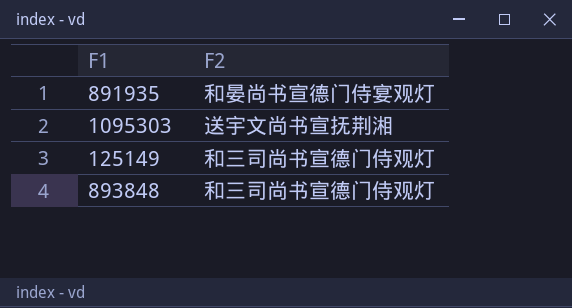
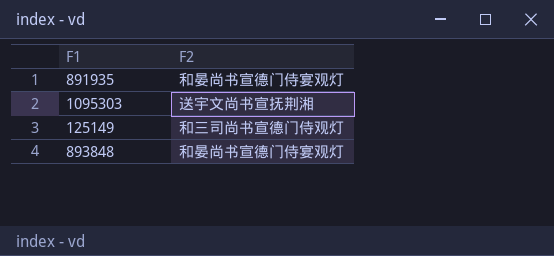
893848 | F2: 和三司尚书宣德门侍观灯 -> 和晏尚书宣德门侍宴观灯

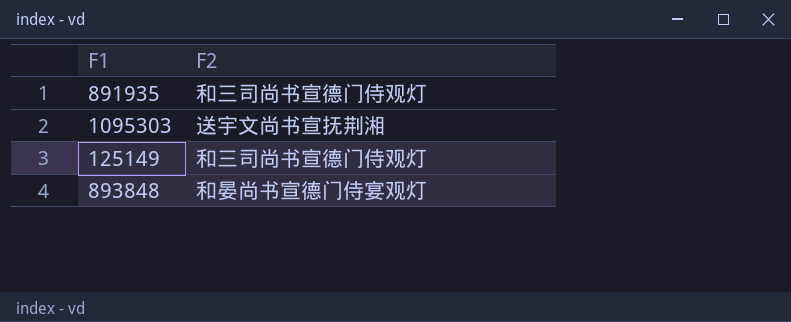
891935 | F2: 和晏尚书宣德门侍宴观灯 -> 和三司尚书宣德门侍观灯

